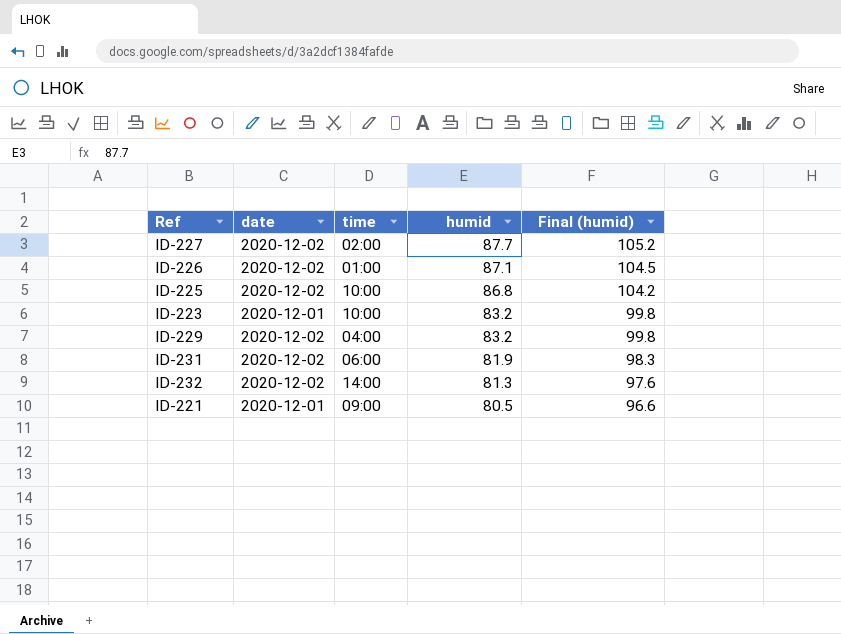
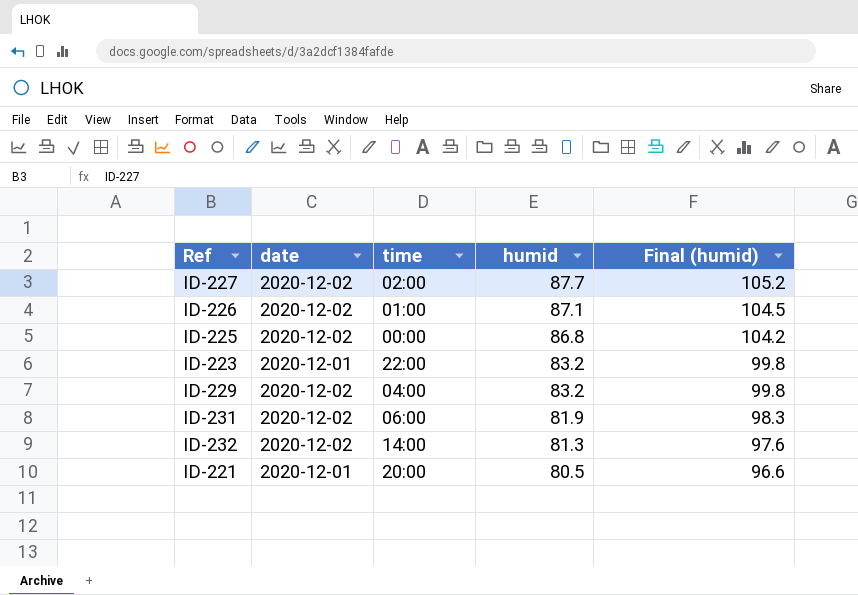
ID-225 | time: 10:00 -> 00:00
ID-223 | time: 10:00 -> 22:00
ID-221 | time: 09:00 -> 20:00

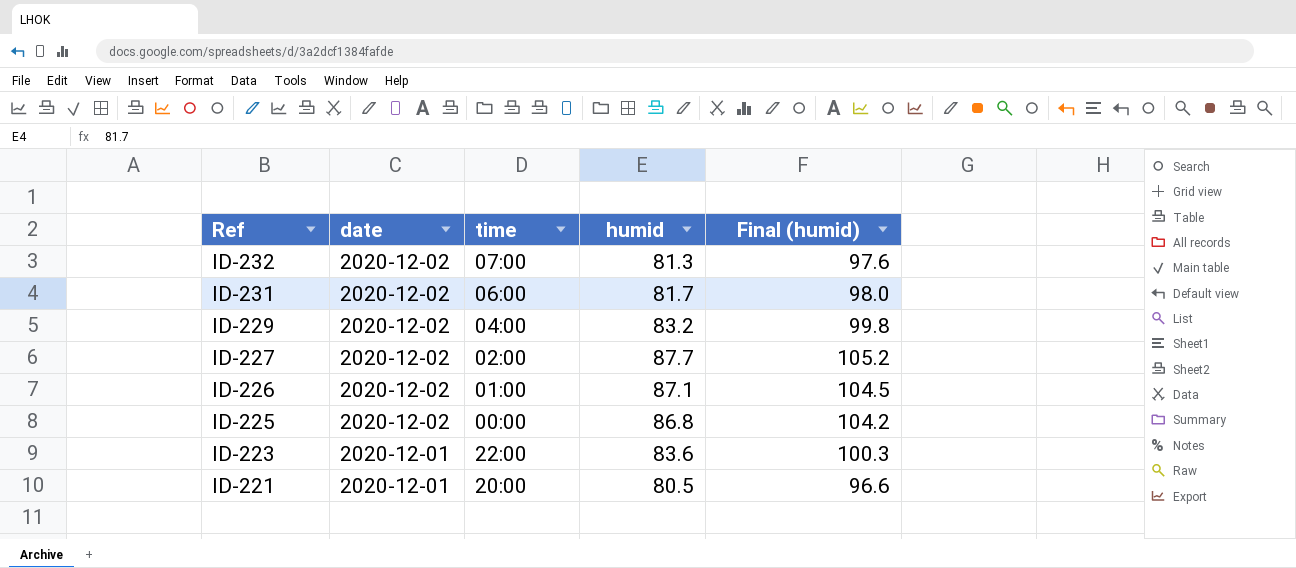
row order: humid descending -> Ref descending
ID-232 | time: 14:00 -> 07:00
ID-231 | humid: 81.9 -> 81.7
ID-231 | Final (humid): 98.3 -> 98.0
ID-223 | humid: 83.2 -> 83.6
ID-223 | Final (humid): 99.8 -> 100.3

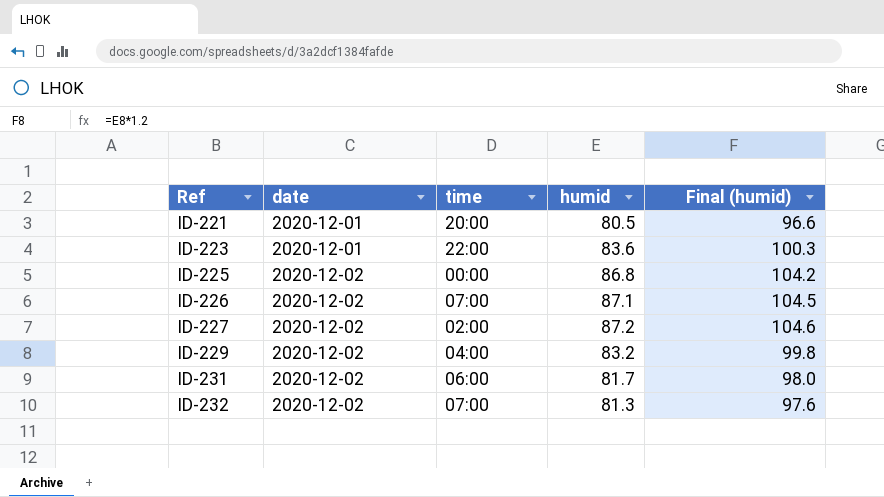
row order: Ref descending -> Ref ascending
ID-226 | time: 01:00 -> 07:00
ID-227 | humid: 87.7 -> 87.2
ID-227 | Final (humid): 105.2 -> 104.6

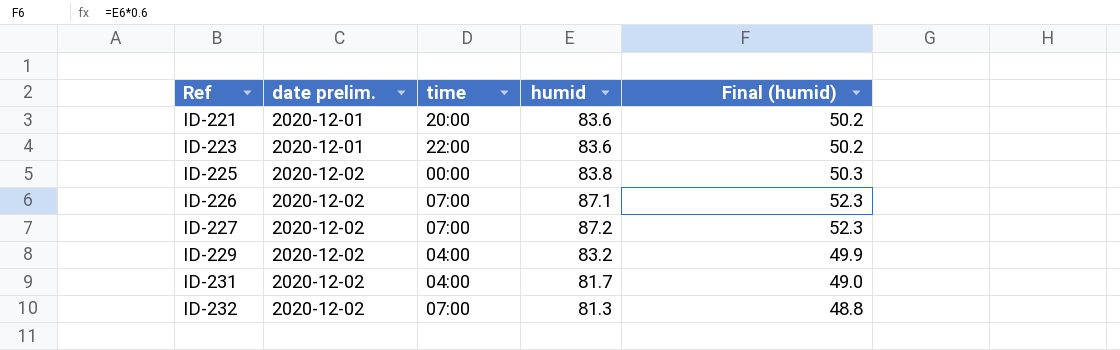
column name: date -> date prelim.
column Final (humid) | formula: [humid] * 1.2 -> [humid] * 0.6
ID-221 | humid: 80.5 -> 83.6
ID-225 | humid: 86.8 -> 83.8
ID-227 | time: 02:00 -> 07:00
ID-231 | time: 06:00 -> 04:00

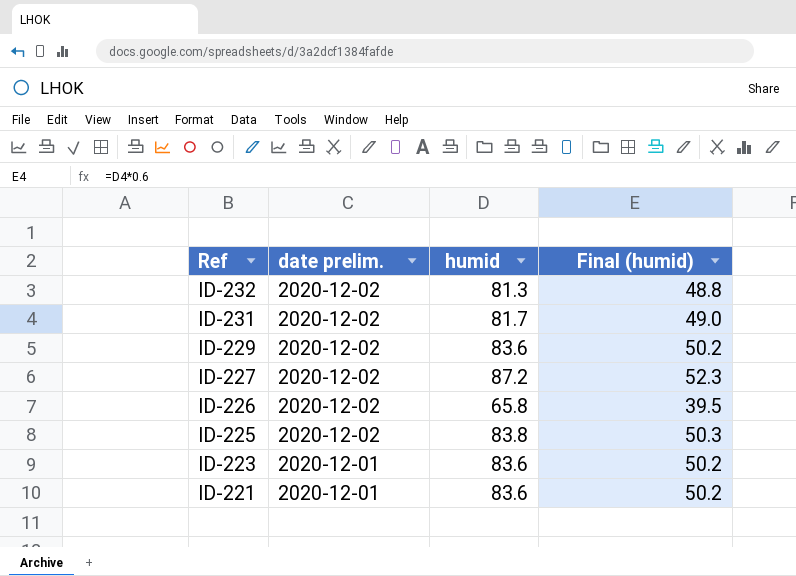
row order: Ref ascending -> Ref descending
column time | position: 3 -> none
ID-229 | humid: 83.2 -> 83.6
ID-229 | Final (humid): 49.9 -> 50.2
ID-226 | humid: 87.1 -> 65.8
ID-226 | Final (humid): 52.3 -> 39.5

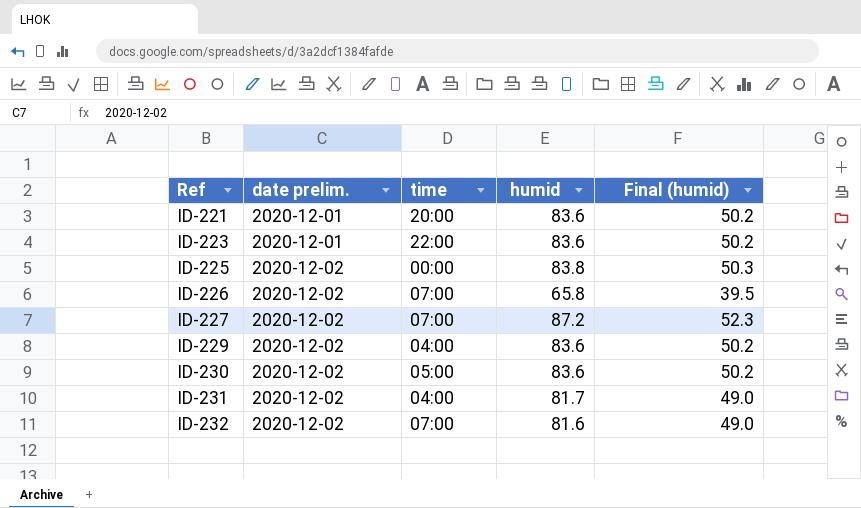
row order: Ref descending -> Ref ascending
column time | position: none -> 3
row ID-230: none -> 2020-12-02 | 05:00 | 83.6 | 50.2
ID-232 | humid: 81.3 -> 81.6
ID-232 | Final (humid): 48.8 -> 49.0

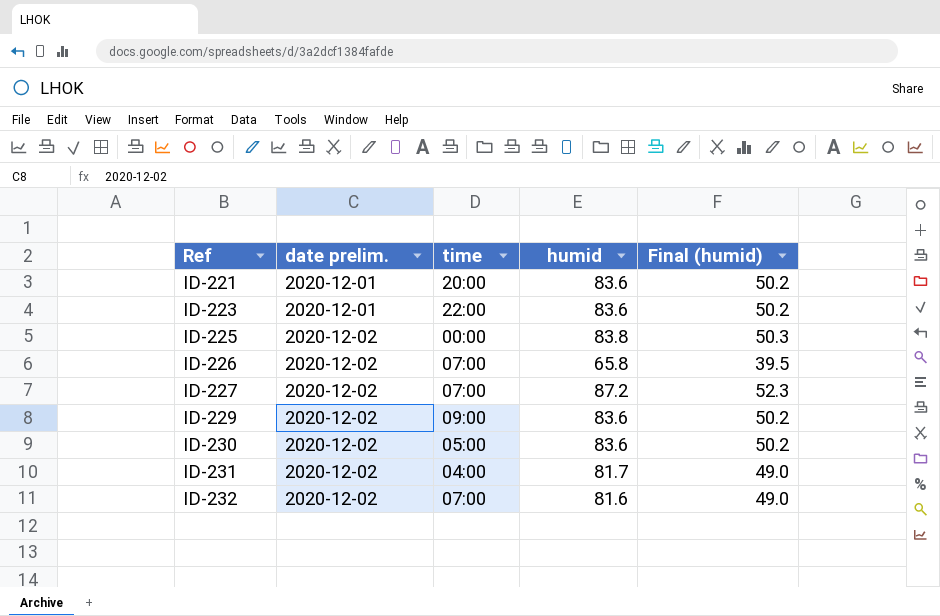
ID-229 | time: 04:00 -> 09:00

